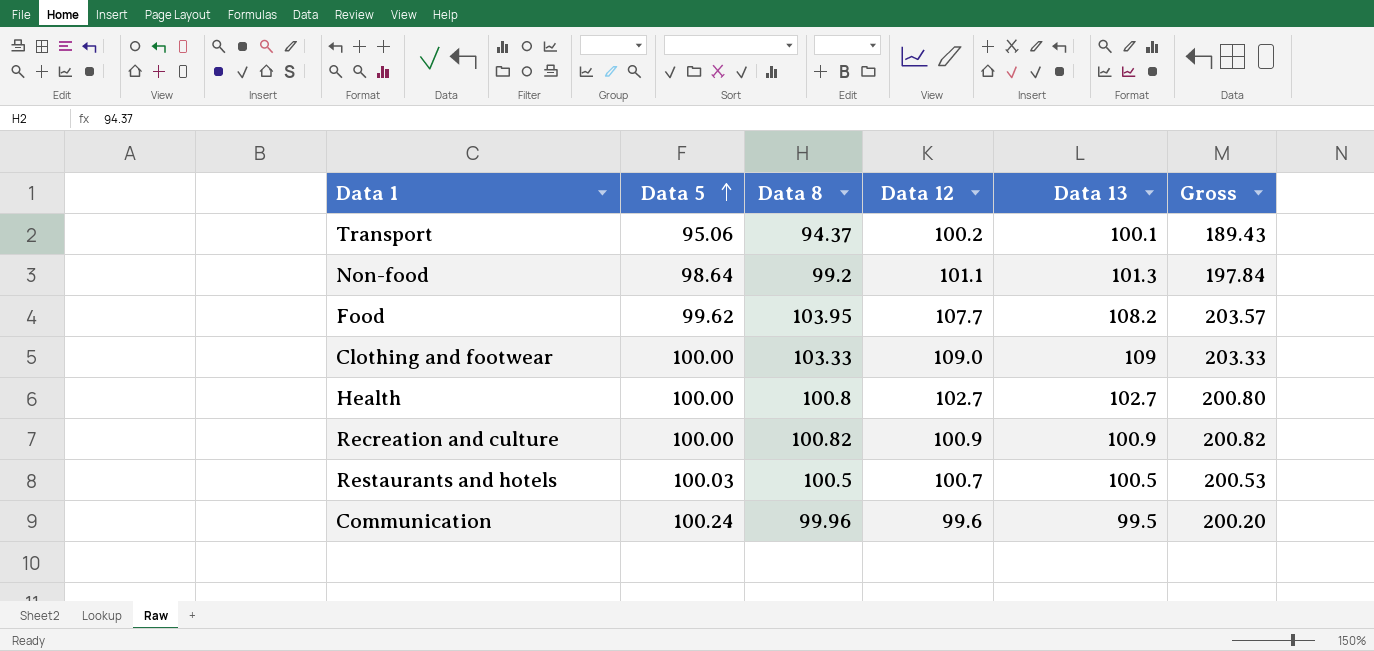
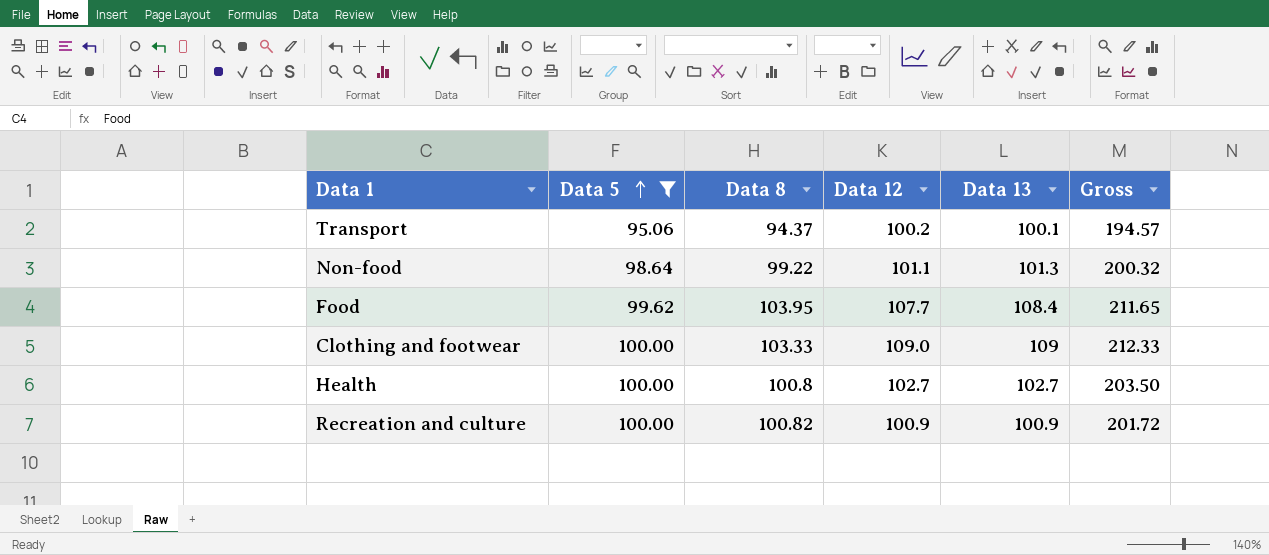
filter: none -> Data 5 <= 100.00
column Gross | formula: [Data 5] + [Data 8] -> [Data 8] + [Data 12]
Non-food | Data 8: 99.2 -> 99.22
Food | Data 13: 108.2 -> 108.4

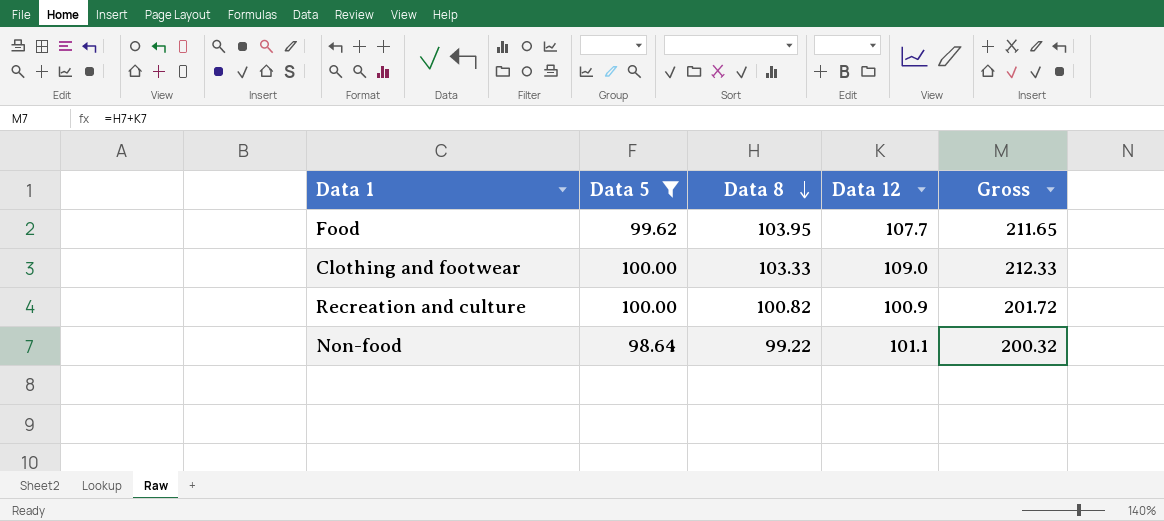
row order: Data 5 ascending -> Data 8 descending
column Data 13 | position: 5 -> none
row Transport: 95.06 | 94.37 | 100.2 | 100.1 | 194.57 -> none
row Health: 100.00 | 100.8 | 102.7 | 102.7 | 203.50 -> none

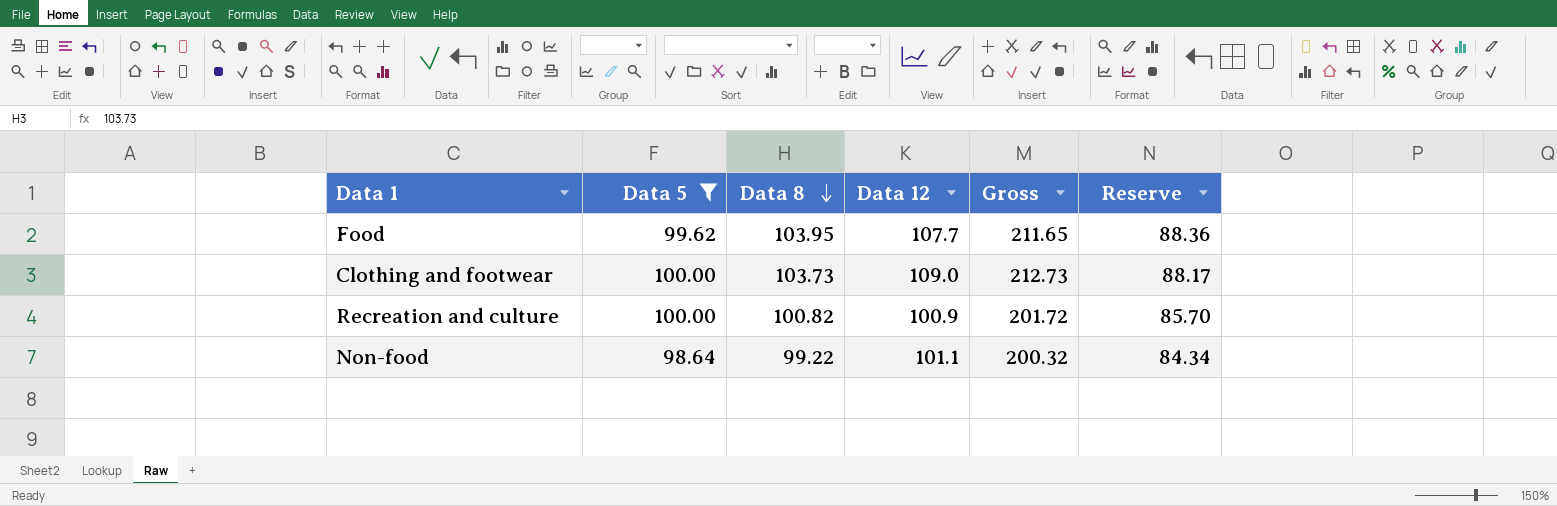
column Reserve | formula: none -> [Data 8] * 0.85
Clothing and footwear | Data 8: 103.33 -> 103.73
Clothing and footwear | Gross: 212.33 -> 212.73

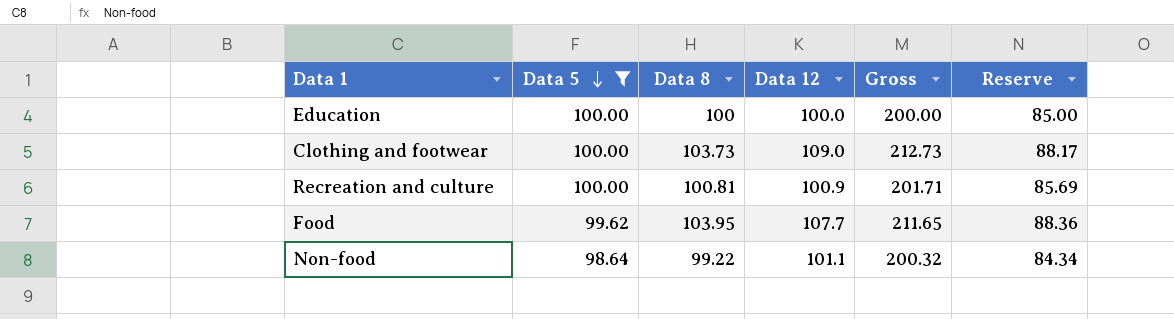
row order: Data 8 descending -> Data 5 descending
row Education: none -> 100.00 | 100 | 100.0 | 200.00 | 85.00
Recreation and culture | Data 8: 100.82 -> 100.81
Recreation and culture | Gross: 201.72 -> 201.71
Recreation and culture | Reserve: 85.70 -> 85.69

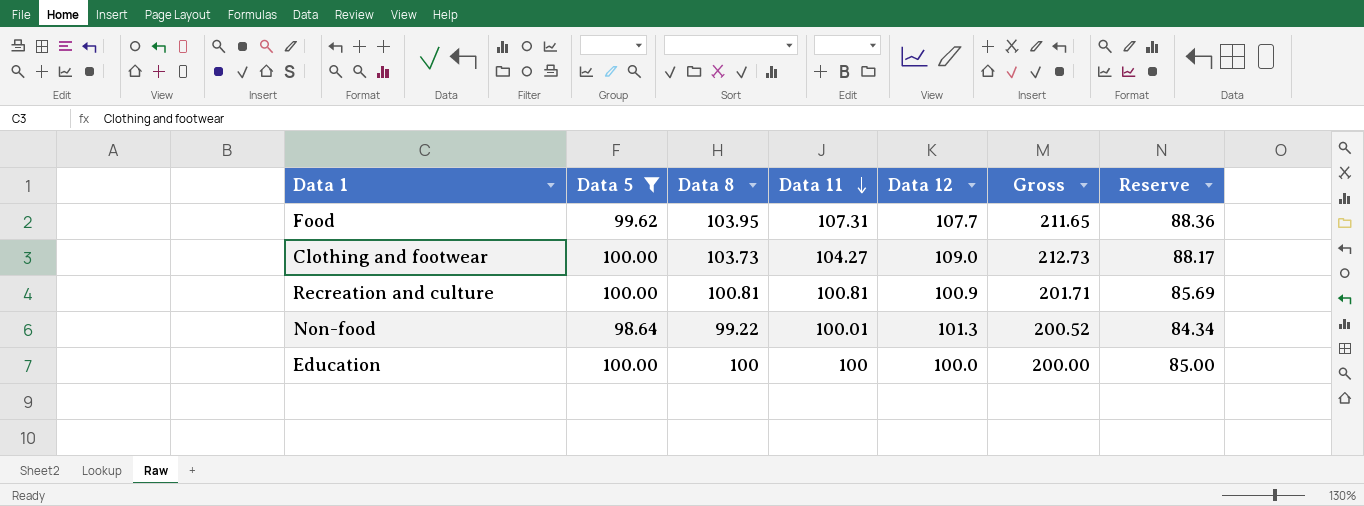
row order: Data 5 descending -> Data 11 descending
column Data 11 | position: none -> 4
Non-food | Data 12: 101.1 -> 101.3
Non-food | Gross: 200.32 -> 200.52

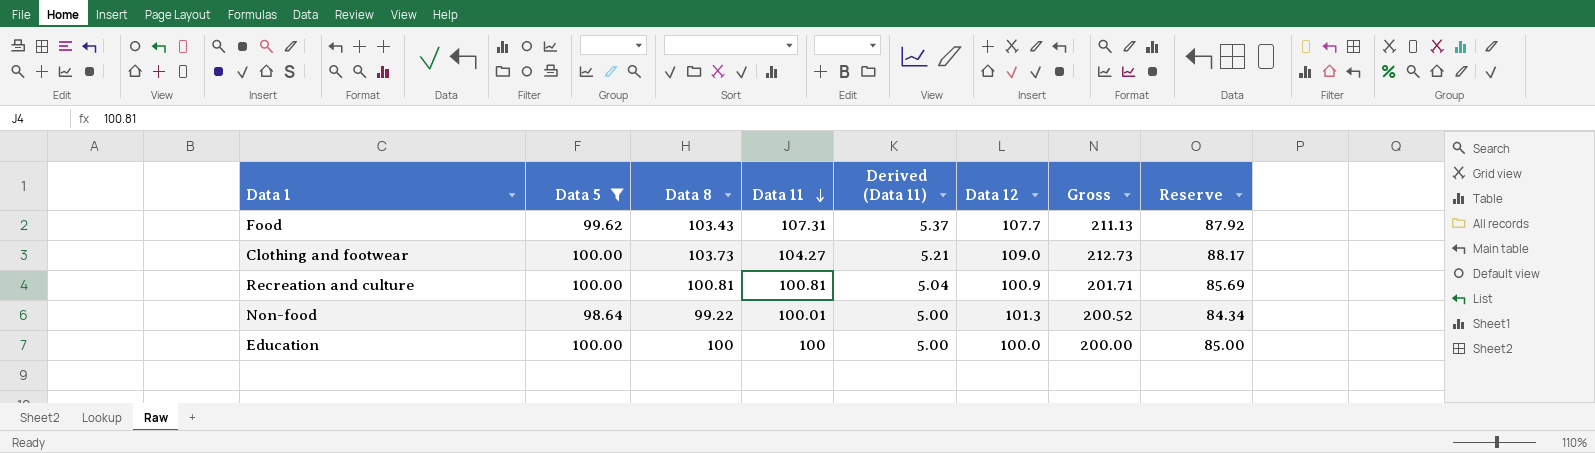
column Derived (Data 11) | formula: none -> [Data 11] * 0.05
Food | Data 8: 103.95 -> 103.43
Food | Gross: 211.65 -> 211.13
Food | Reserve: 88.36 -> 87.92

